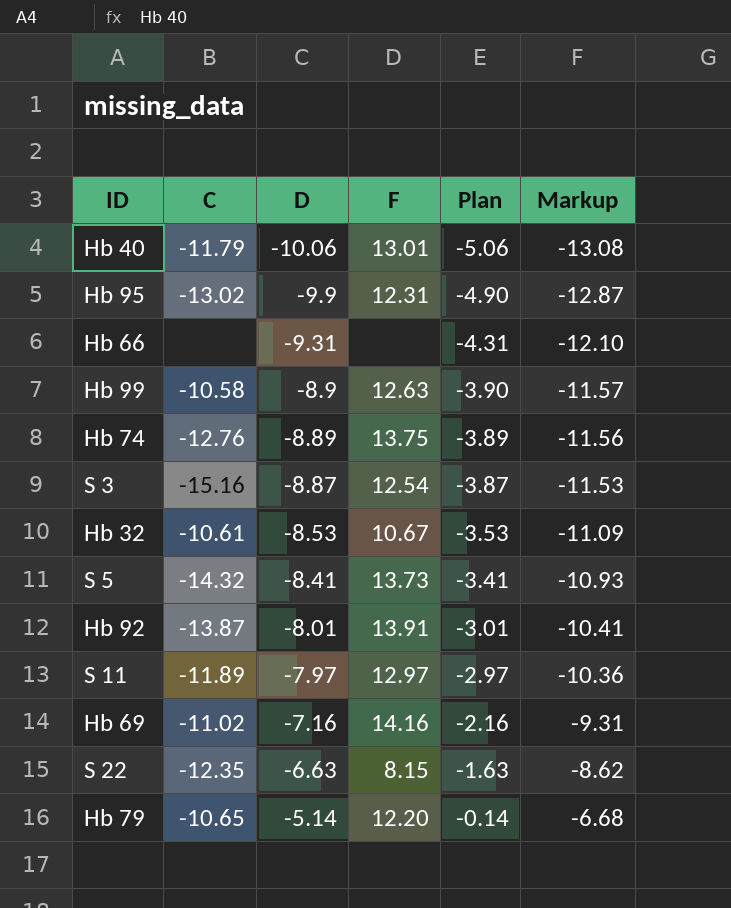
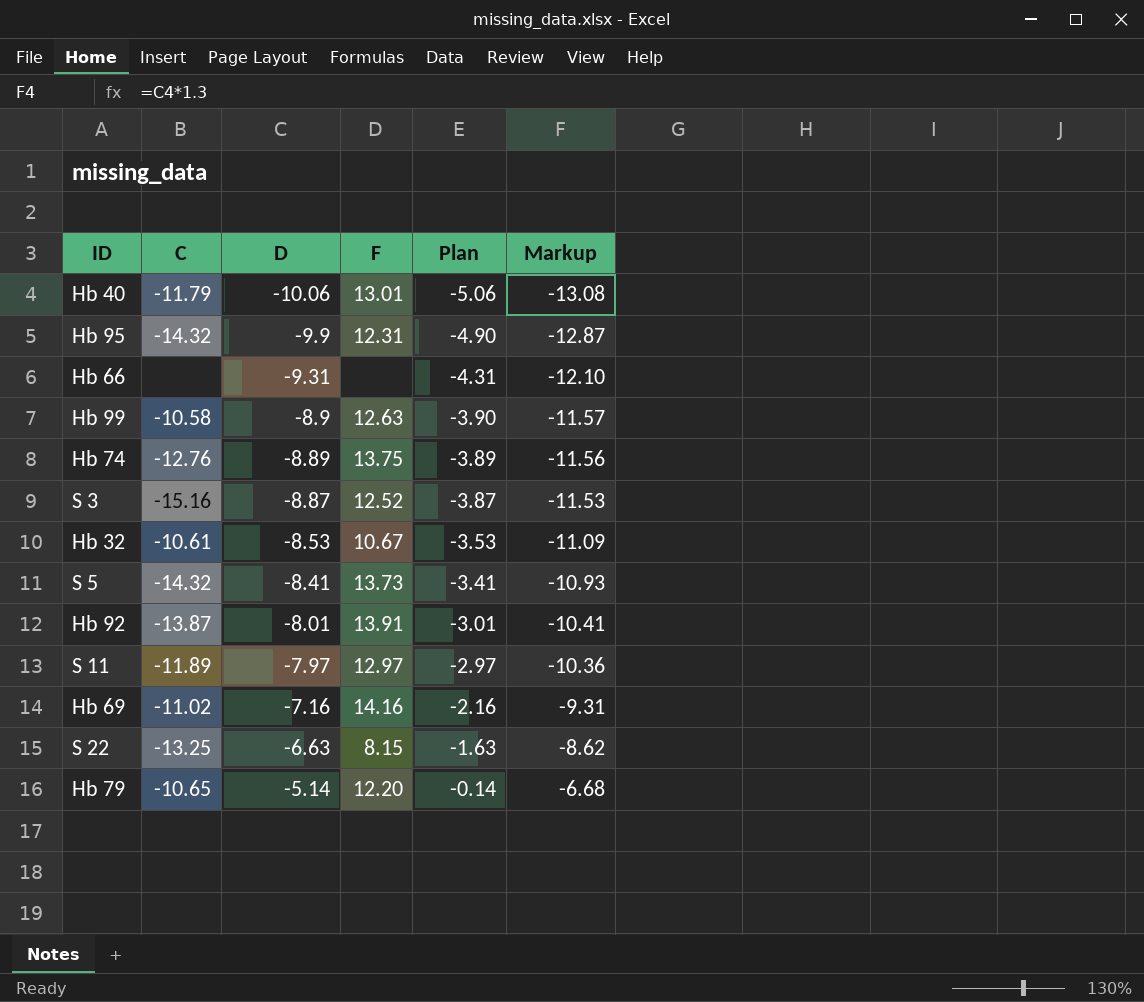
Hb 95 | C: -13.02 -> -14.32
S 3 | F: 12.54 -> 12.52
S 22 | C: -12.35 -> -13.25

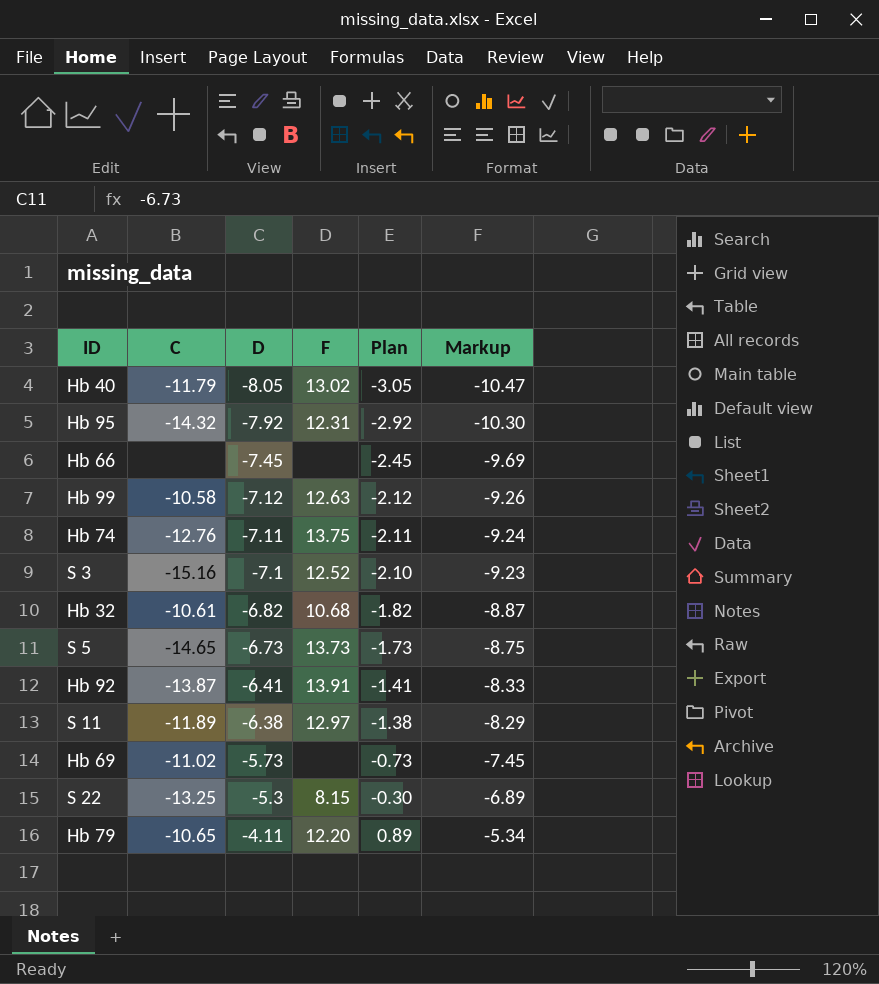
Hb 40 | D: -10.06 -> -8.05
Hb 40 | F: 13.01 -> 13.02
Hb 40 | Plan: -5.06 -> -3.05
Hb 40 | Markup: -13.08 -> -10.47
Hb 95 | D: -9.9 -> -7.92
Hb 95 | Plan: -4.90 -> -2.92
Hb 95 | Markup: -12.87 -> -10.30
Hb 66 | D: -9.31 -> -7.45
Hb 66 | Plan: -4.31 -> -2.45
Hb 66 | Markup: -12.10 -> -9.69
Hb 99 | D: -8.9 -> -7.12
Hb 99 | Plan: -3.90 -> -2.12
Hb 99 | Markup: -11.57 -> -9.26
Hb 74 | D: -8.89 -> -7.11
Hb 74 | Plan: -3.89 -> -2.11
Hb 74 | Markup: -11.56 -> -9.24
S 3 | D: -8.87 -> -7.1
S 3 | Plan: -3.87 -> -2.10
S 3 | Markup: -11.53 -> -9.23
Hb 32 | D: -8.53 -> -6.82
Hb 32 | F: 10.67 -> 10.68
Hb 32 | Plan: -3.53 -> -1.82
Hb 32 | Markup: -11.09 -> -8.87
S 5 | C: -14.32 -> -14.65
S 5 | D: -8.41 -> -6.73
S 5 | Plan: -3.41 -> -1.73
S 5 | Markup: -10.93 -> -8.75
Hb 92 | D: -8.01 -> -6.41
Hb 92 | Plan: -3.01 -> -1.41
Hb 92 | Markup: -10.41 -> -8.33
S 11 | D: -7.97 -> -6.38
S 11 | Plan: -2.97 -> -1.38
S 11 | Markup: -10.36 -> -8.29
Hb 69 | D: -7.16 -> -5.73
Hb 69 | F: 14.16 -> none
Hb 69 | Plan: -2.16 -> -0.73
Hb 69 | Markup: -9.31 -> -7.45
S 22 | D: -6.63 -> -5.3
S 22 | Plan: -1.63 -> -0.30
S 22 | Markup: -8.62 -> -6.89
Hb 79 | D: -5.14 -> -4.11
Hb 79 | Plan: -0.14 -> 0.89
Hb 79 | Markup: -6.68 -> -5.34

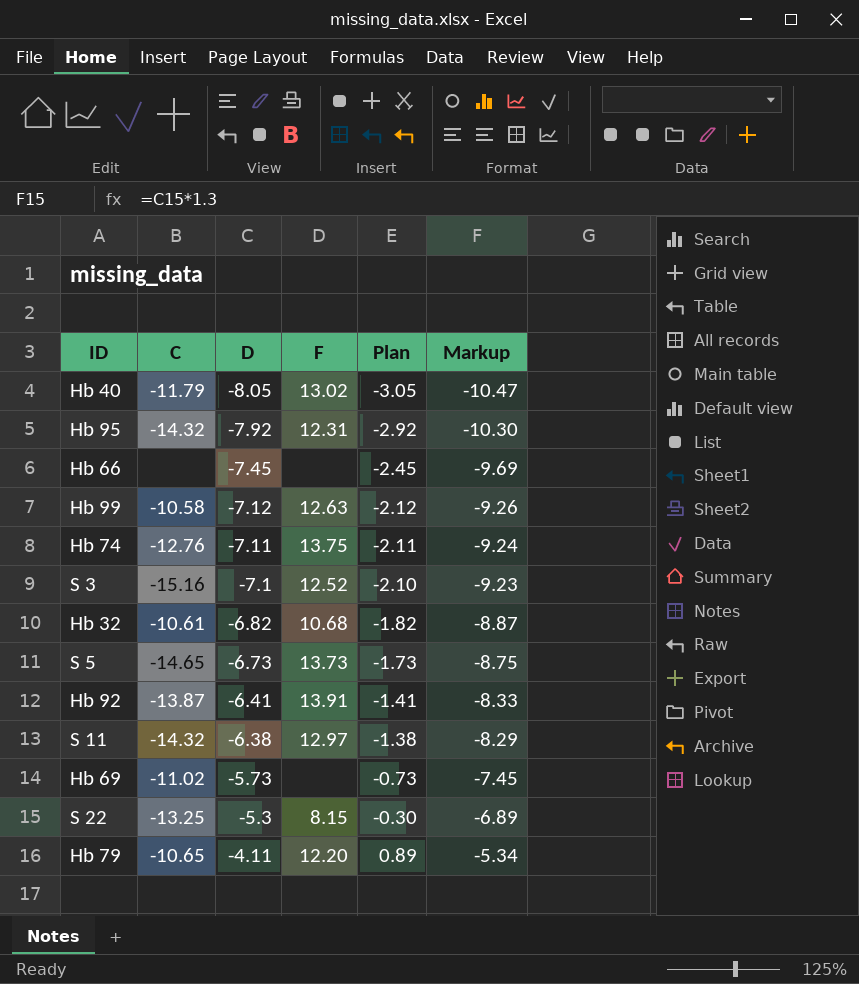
S 11 | C: -11.89 -> -14.32

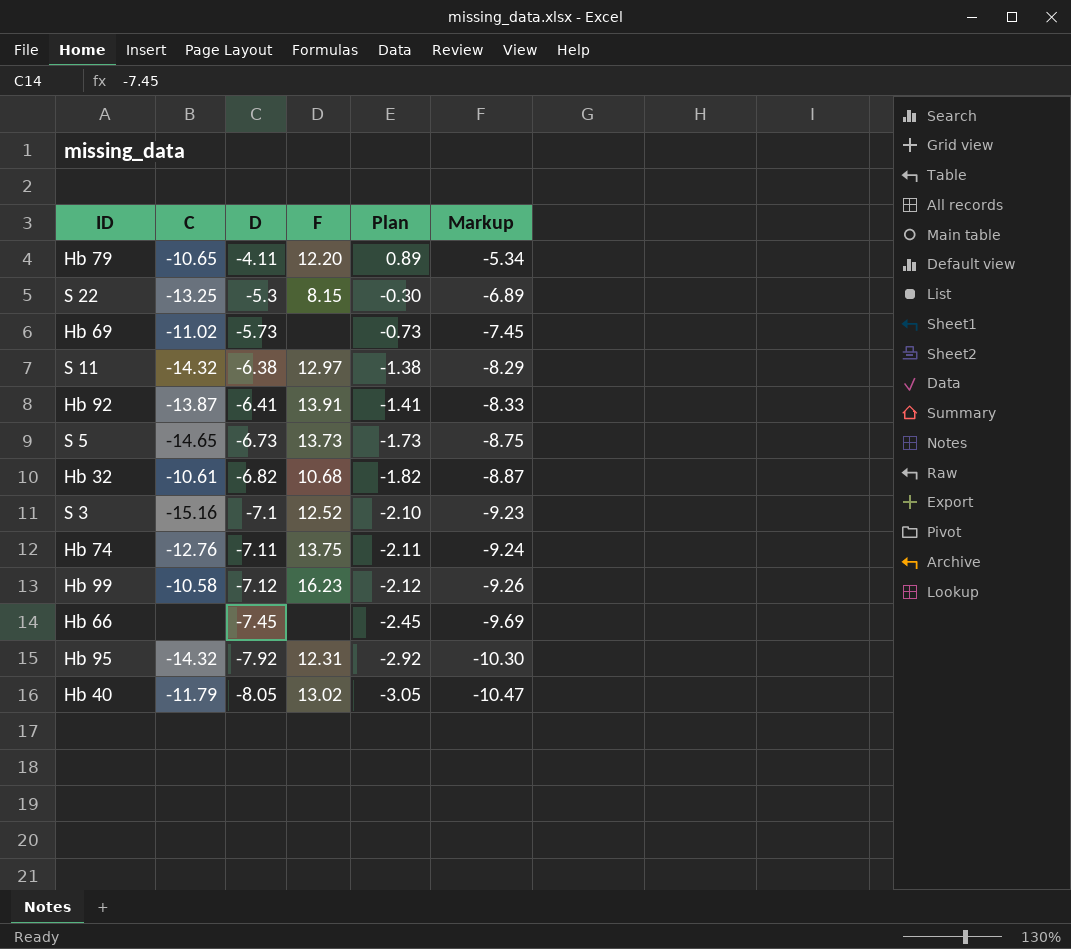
row order: D ascending -> D descending
Hb 99 | F: 12.63 -> 16.23

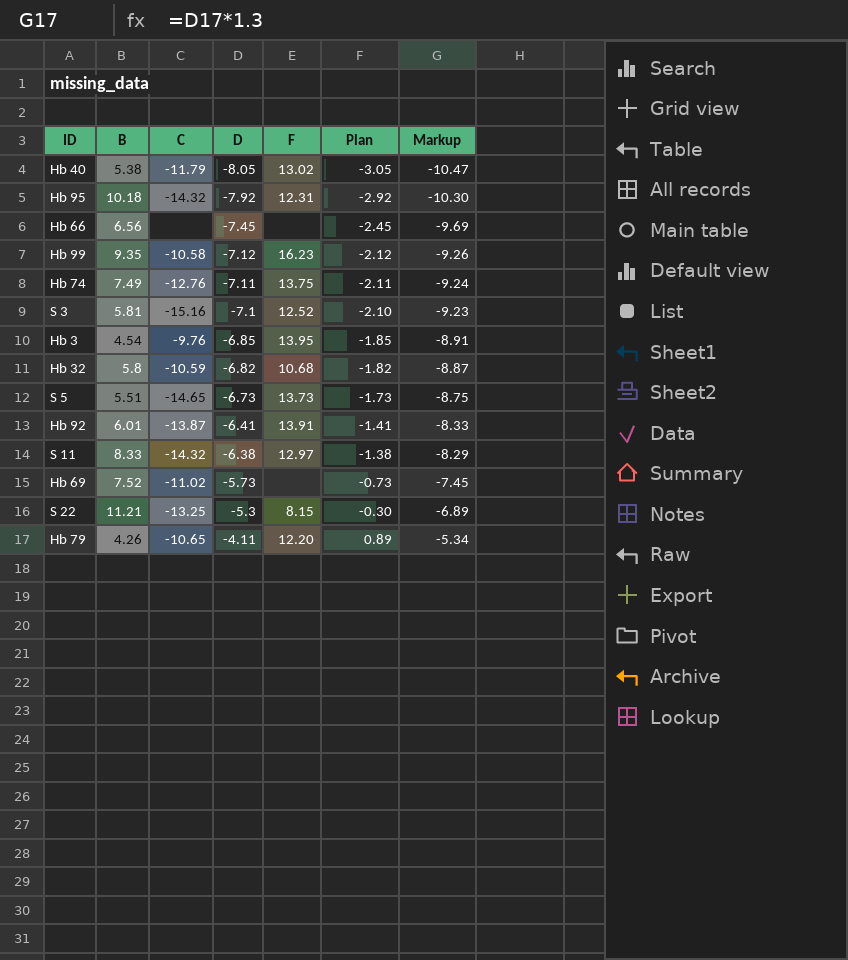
row order: D descending -> D ascending
column B | position: none -> 2
row Hb 3: none -> 4.54 | -9.76 | -6.85 | 13.95 | -1.85 | -8.91
Hb 32 | C: -10.61 -> -10.59

